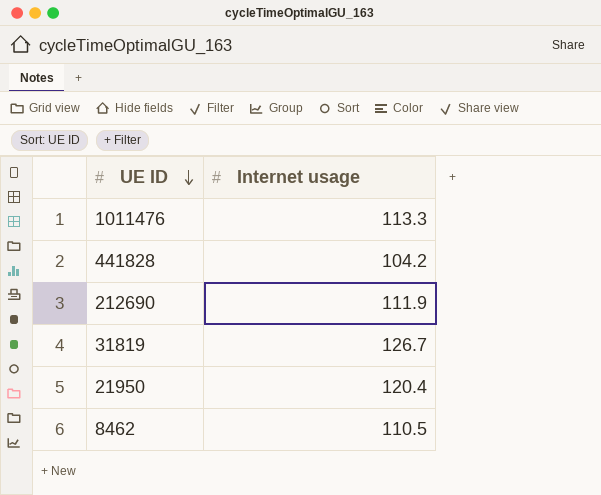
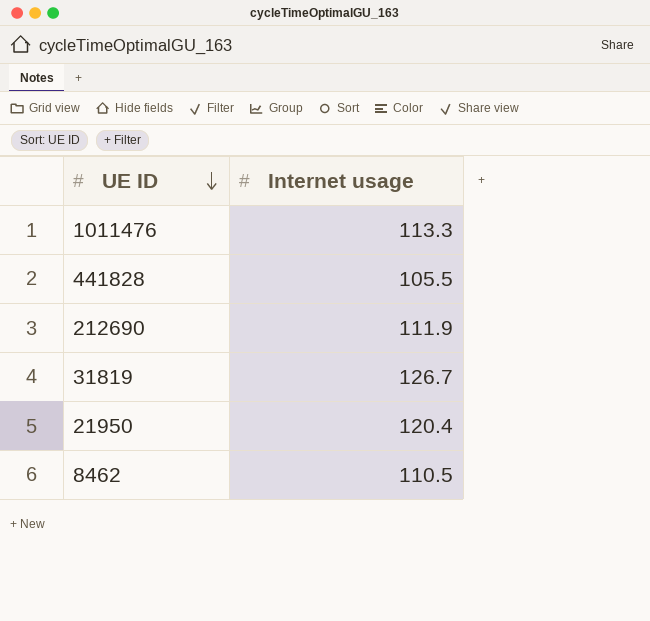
441828 | Internet usage: 104.2 -> 105.5

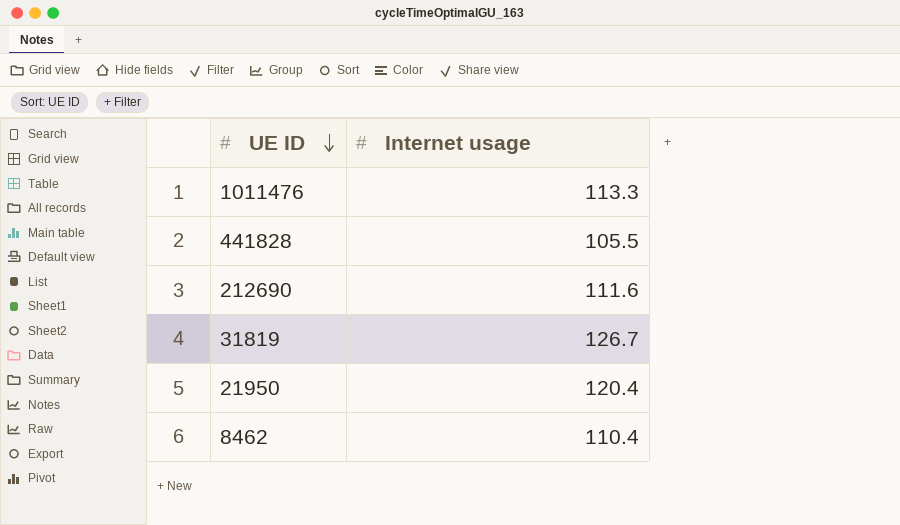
212690 | Internet usage: 111.9 -> 111.6
8462 | Internet usage: 110.5 -> 110.4

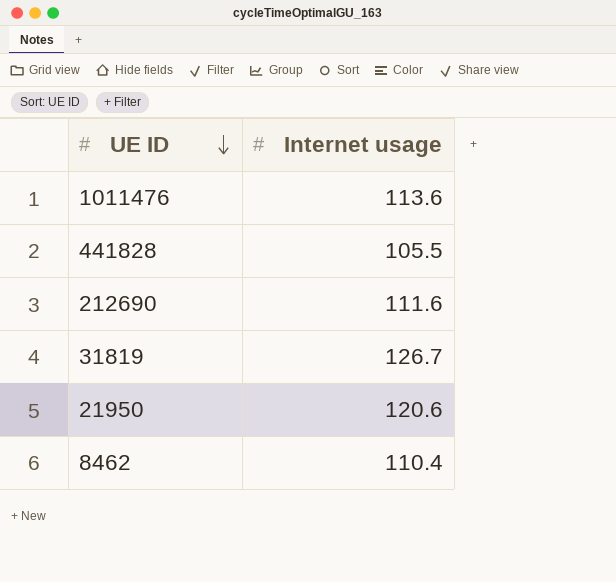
1011476 | Internet usage: 113.3 -> 113.6
21950 | Internet usage: 120.4 -> 120.6

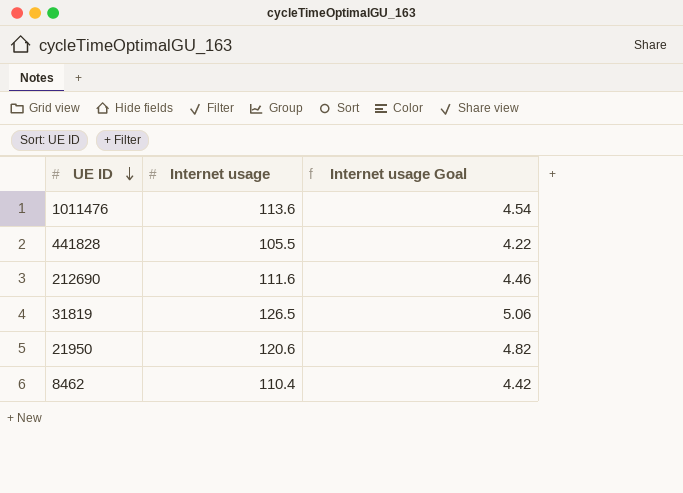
column Internet usage Goal | formula: none -> [Internet usage] * 0.04
31819 | Internet usage: 126.7 -> 126.5

